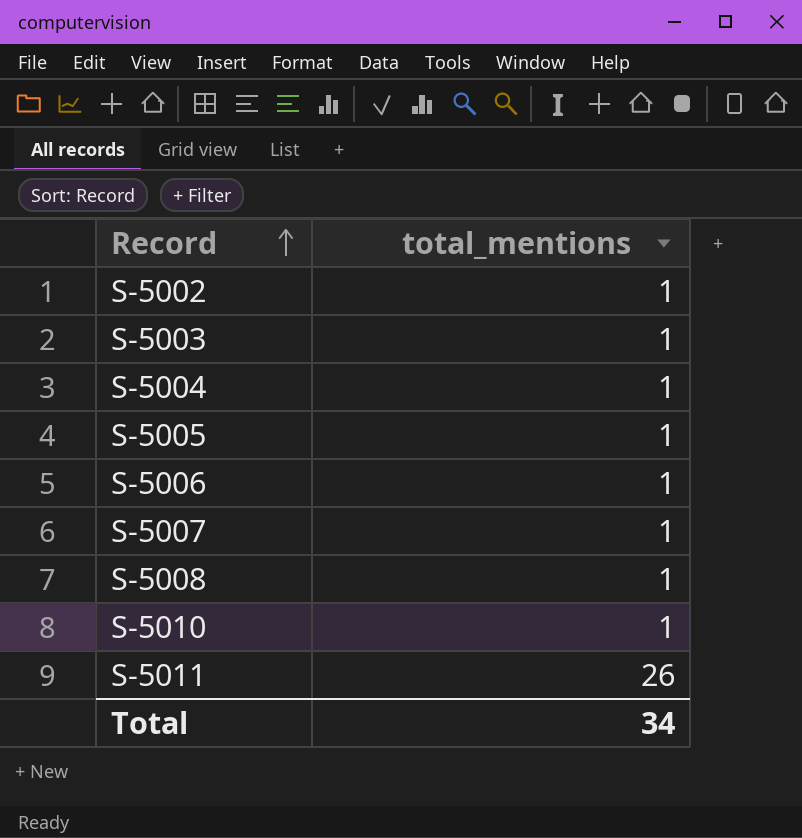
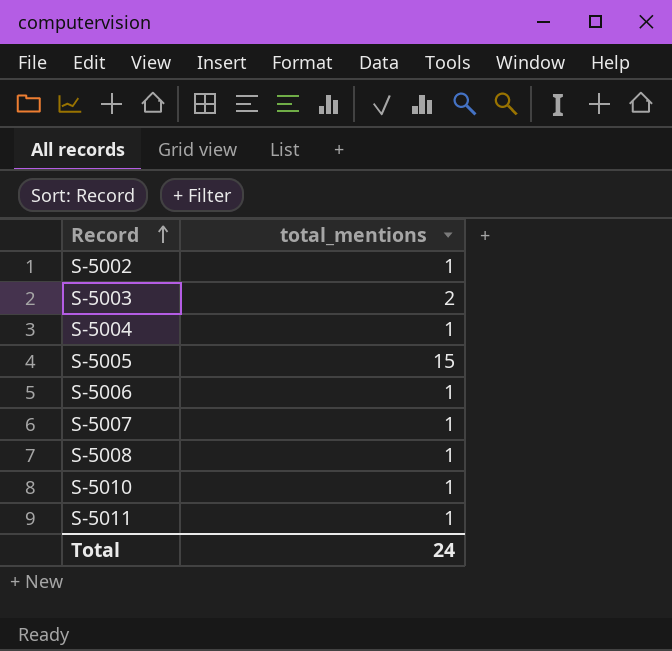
S-5003 | total_mentions: 1 -> 2
S-5005 | total_mentions: 1 -> 15
S-5011 | total_mentions: 26 -> 1
Total | total_mentions: 34 -> 24

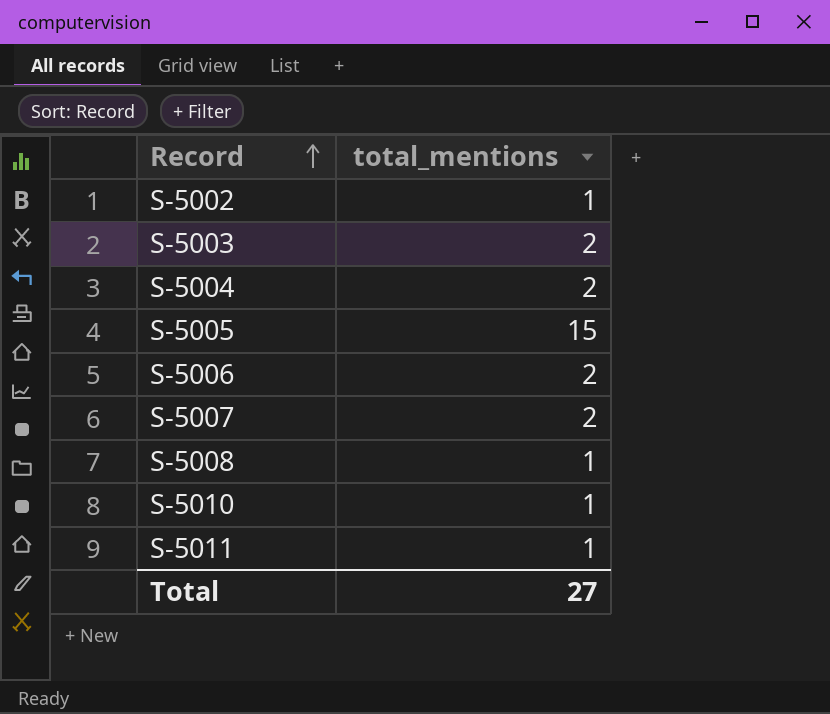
S-5004 | total_mentions: 1 -> 2
S-5006 | total_mentions: 1 -> 2
S-5007 | total_mentions: 1 -> 2
Total | total_mentions: 24 -> 27

